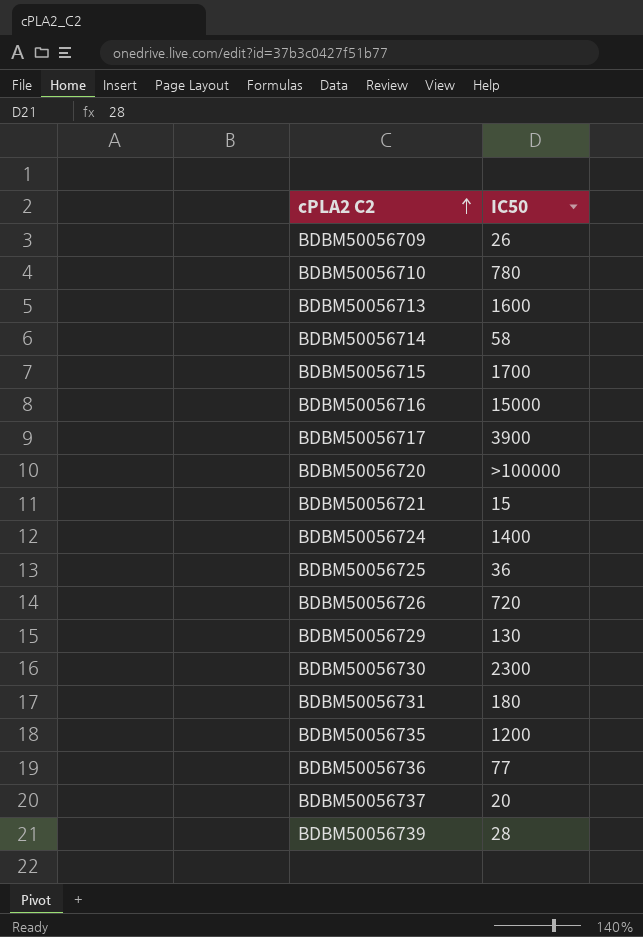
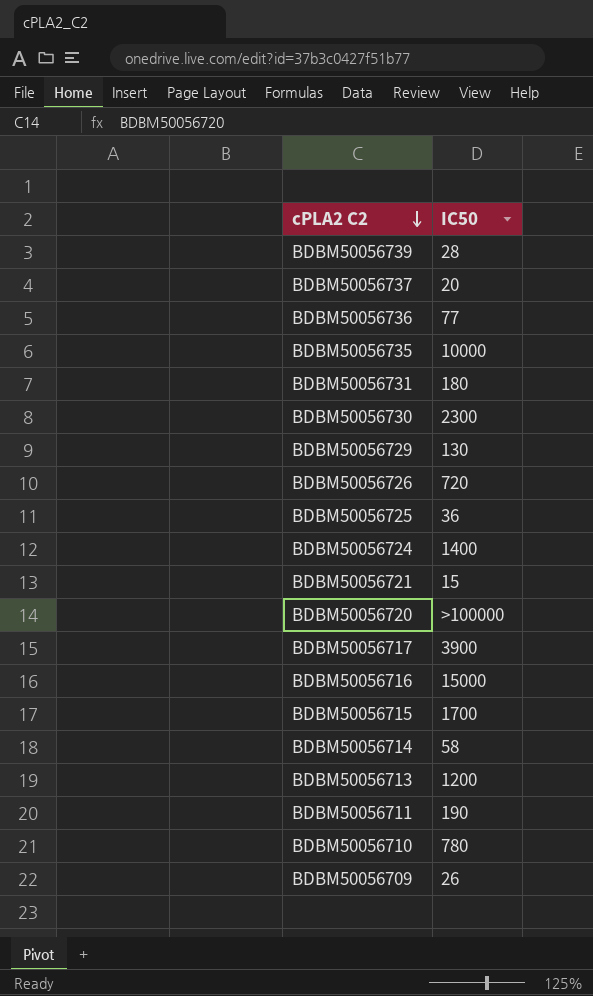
row order: cPLA2 C2 ascending -> cPLA2 C2 descending
BDBM50056735 | IC50: 1200 -> 10000
BDBM50056713 | IC50: 1600 -> 1200
row BDBM50056711: none -> 190

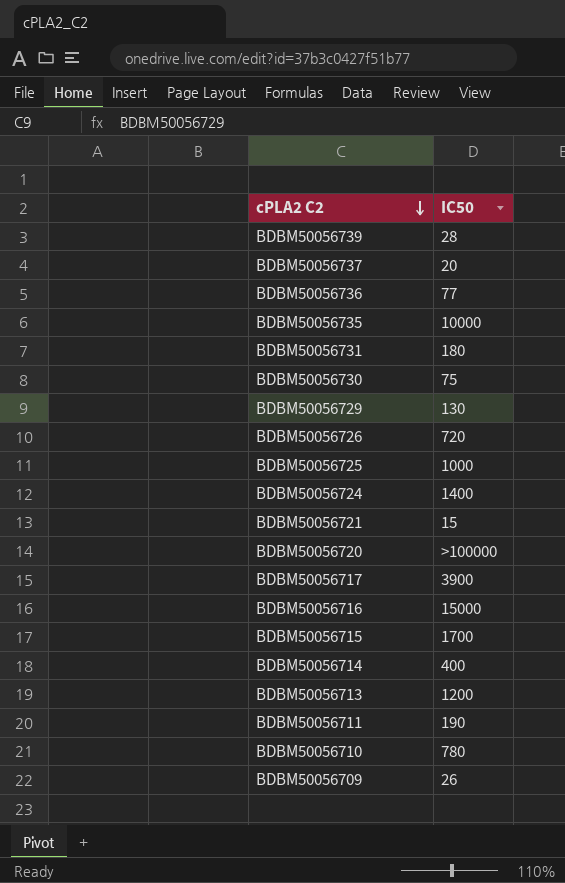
BDBM50056730 | IC50: 2300 -> 75
BDBM50056725 | IC50: 36 -> 1000
BDBM50056714 | IC50: 58 -> 400

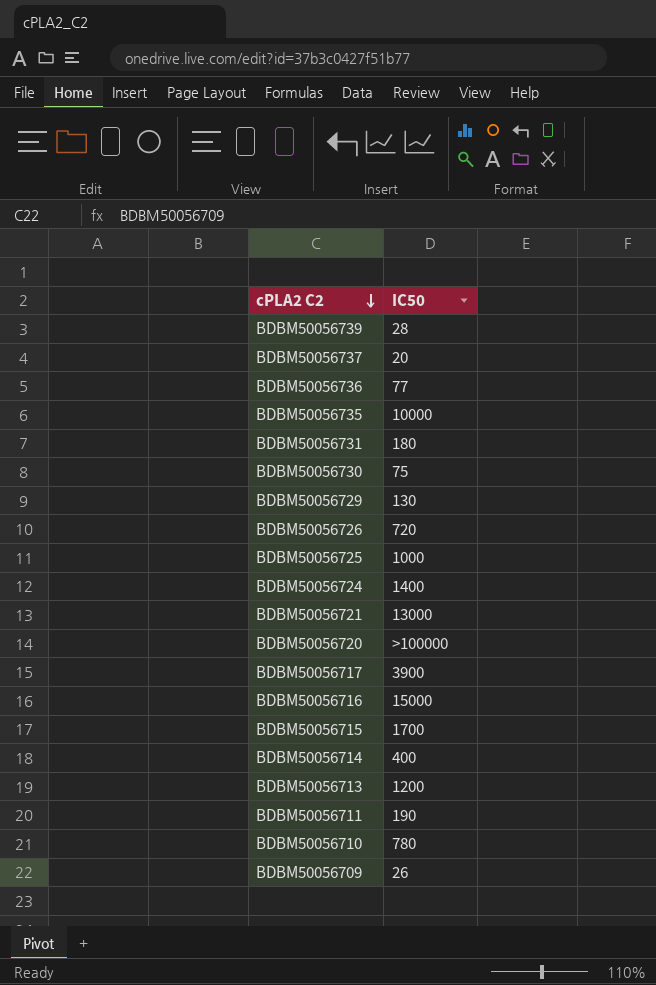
BDBM50056721 | IC50: 15 -> 13000

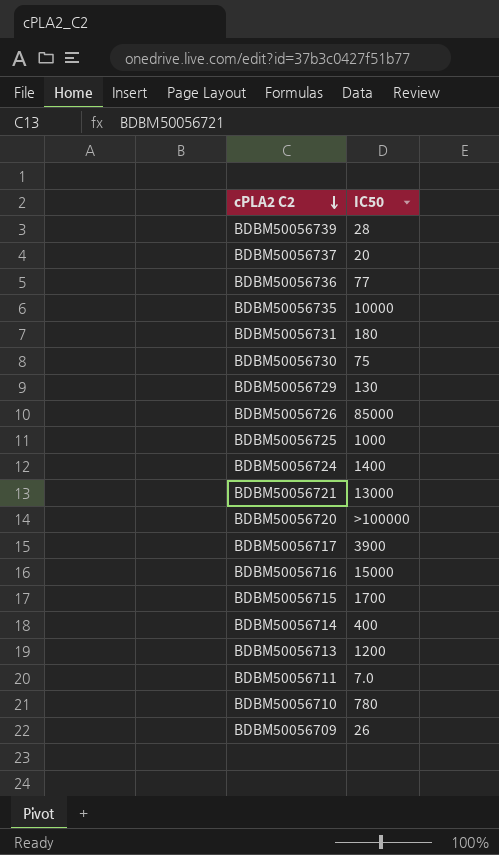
BDBM50056726 | IC50: 720 -> 85000
BDBM50056711 | IC50: 190 -> 7.0

